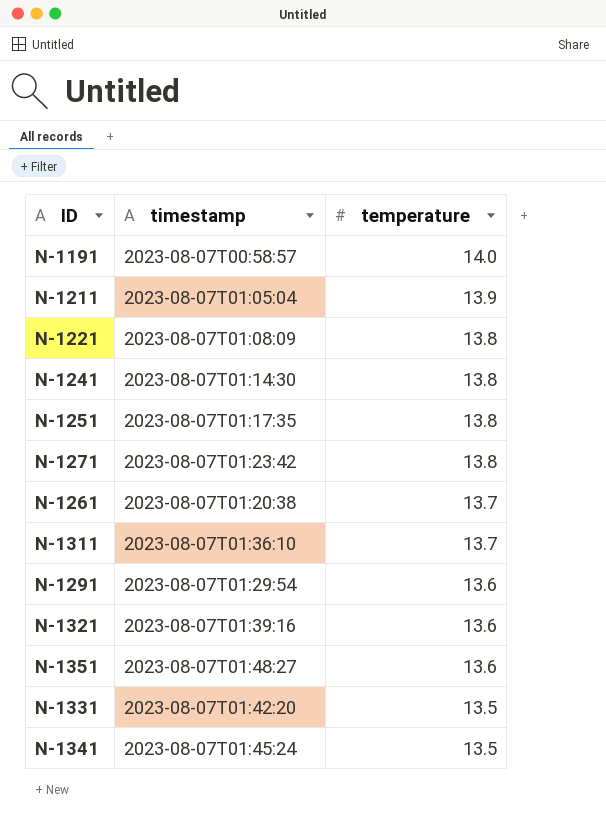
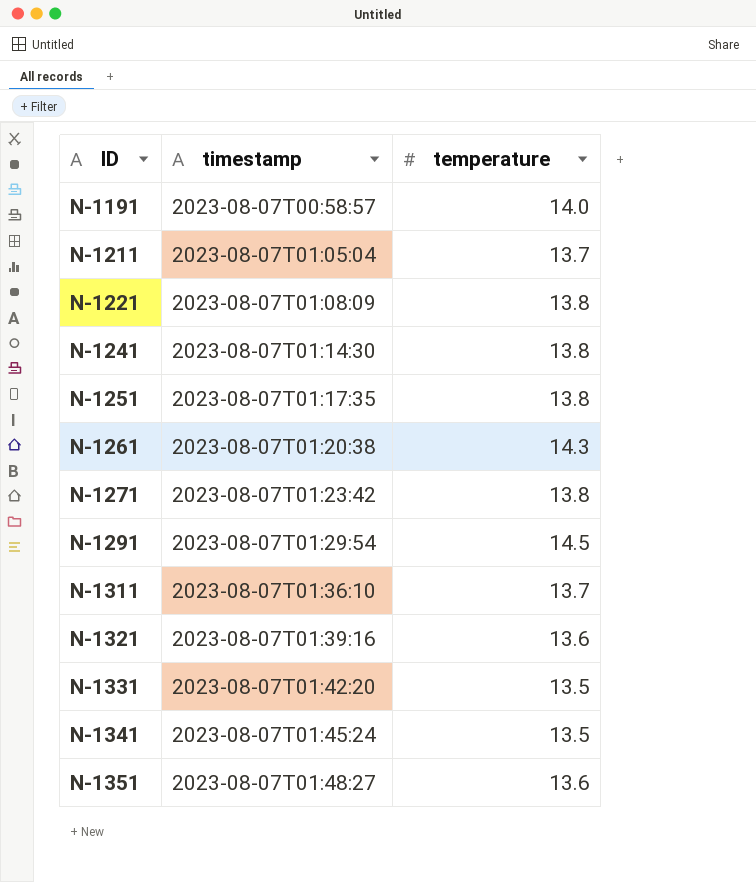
row order: temperature descending -> ID ascending
N-1211 | temperature: 13.9 -> 13.7
N-1261 | temperature: 13.7 -> 14.3
N-1291 | temperature: 13.6 -> 14.5

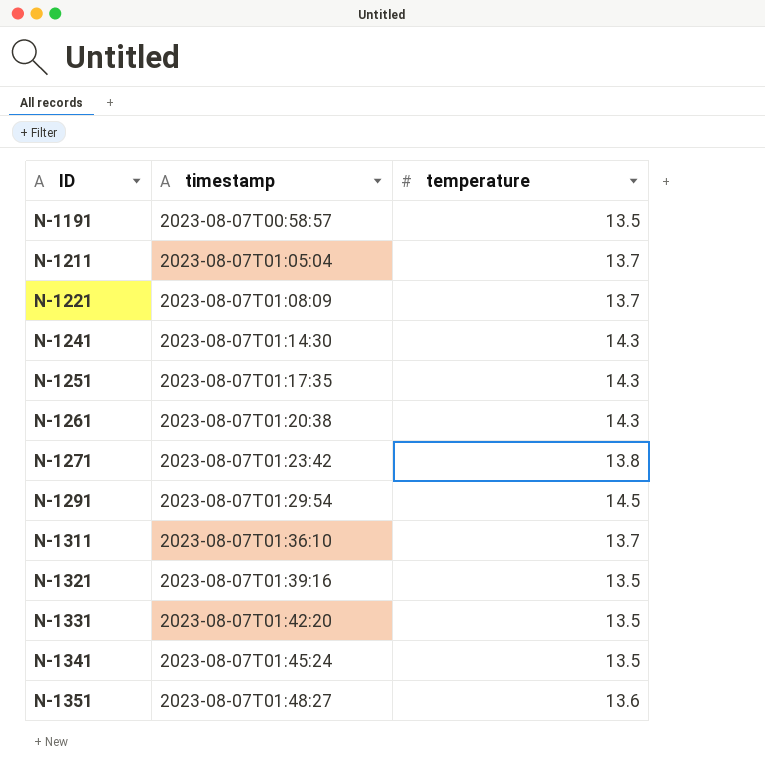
N-1191 | temperature: 14.0 -> 13.5
N-1221 | temperature: 13.8 -> 13.7
N-1241 | temperature: 13.8 -> 14.3
N-1251 | temperature: 13.8 -> 14.3
N-1321 | temperature: 13.6 -> 13.5

